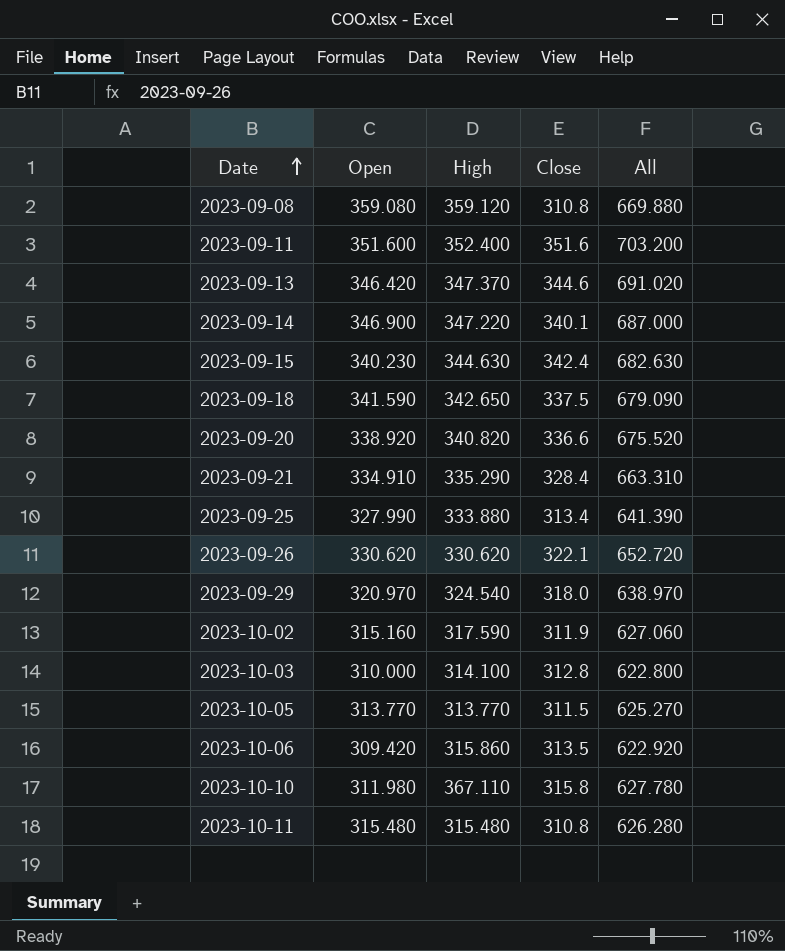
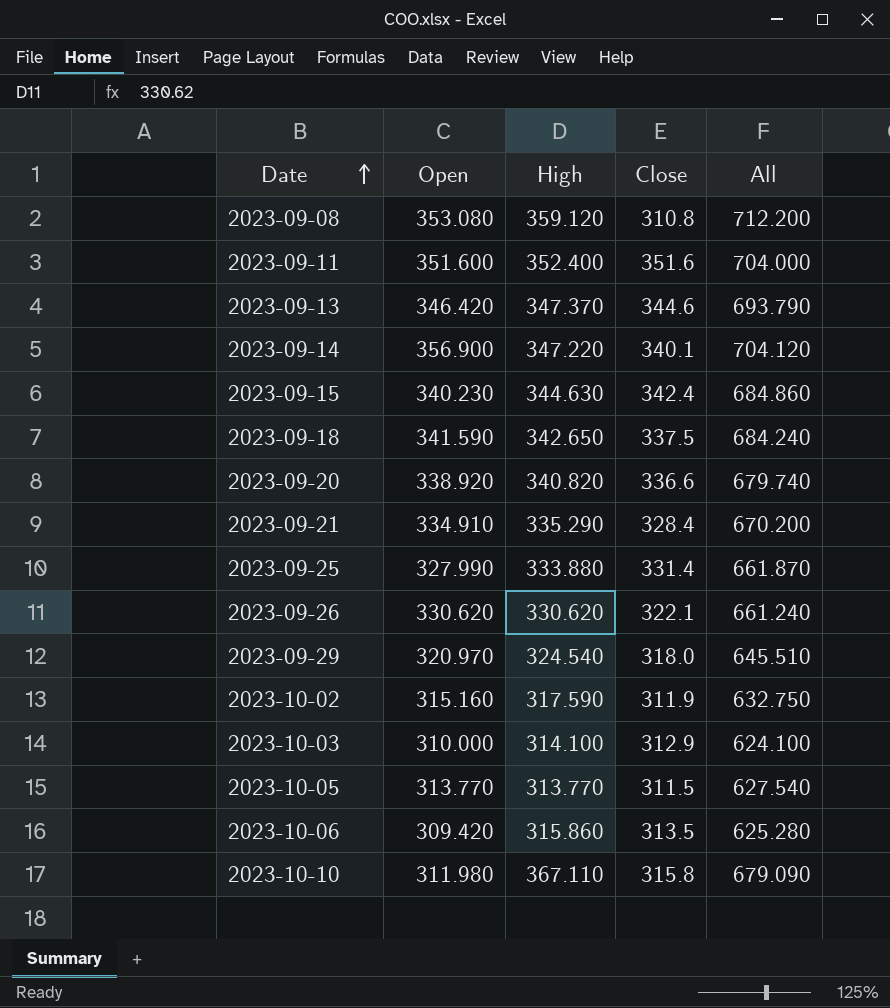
column All | formula: [Open] + [Close] -> [Open] + [High]
row 2023-10-11: 315.480 | 315.480 | 310.8 | 626.280 -> none
2023-09-08 | Open: 359.080 -> 353.080
2023-09-14 | Open: 346.900 -> 356.900
2023-09-25 | Close: 313.4 -> 331.4
2023-10-03 | Close: 312.8 -> 312.9

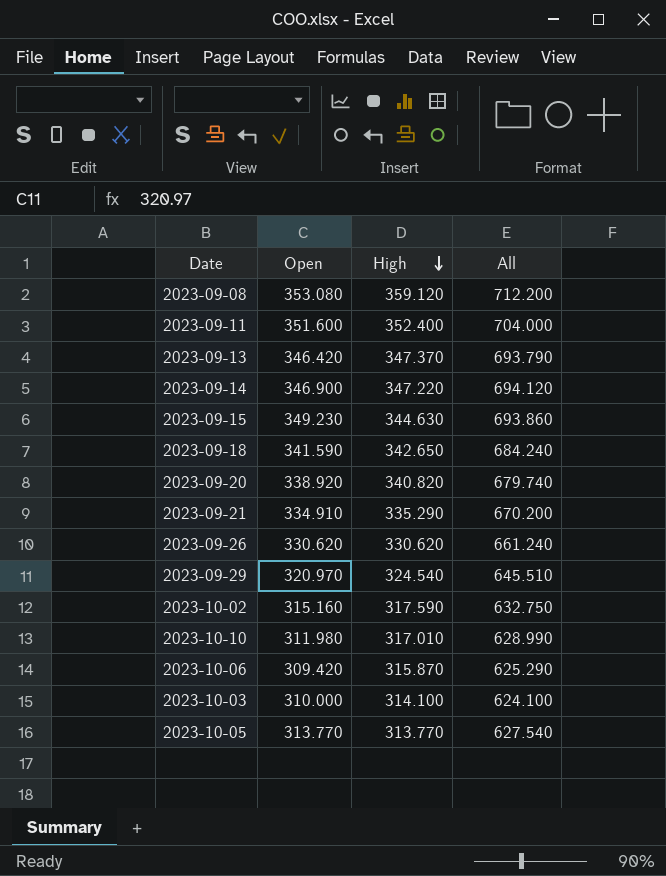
row order: Date ascending -> High descending
column Close | position: 4 -> none
row 2023-09-25: 327.990 | 333.880 | 331.4 | 661.870 -> none
2023-09-14 | Open: 356.900 -> 346.900
2023-09-14 | All: 704.120 -> 694.120
2023-09-15 | Open: 340.230 -> 349.230
2023-09-15 | All: 684.860 -> 693.860
2023-10-10 | High: 367.110 -> 317.010
2023-10-10 | All: 679.090 -> 628.990
2023-10-06 | High: 315.860 -> 315.870
2023-10-06 | All: 625.280 -> 625.290

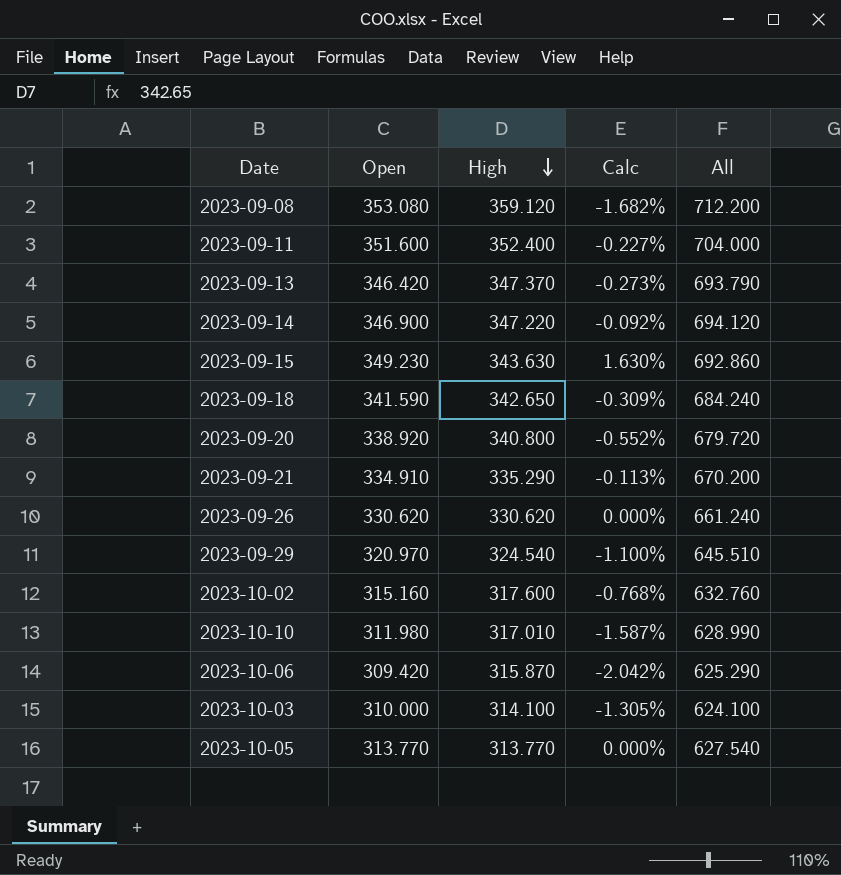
column Calc | formula: none -> ([Open] - [High]) / [High]
2023-09-15 | High: 344.630 -> 343.630
2023-09-15 | All: 693.860 -> 692.860
2023-09-20 | High: 340.820 -> 340.800
2023-09-20 | All: 679.740 -> 679.720
2023-10-02 | High: 317.590 -> 317.600
2023-10-02 | All: 632.750 -> 632.760

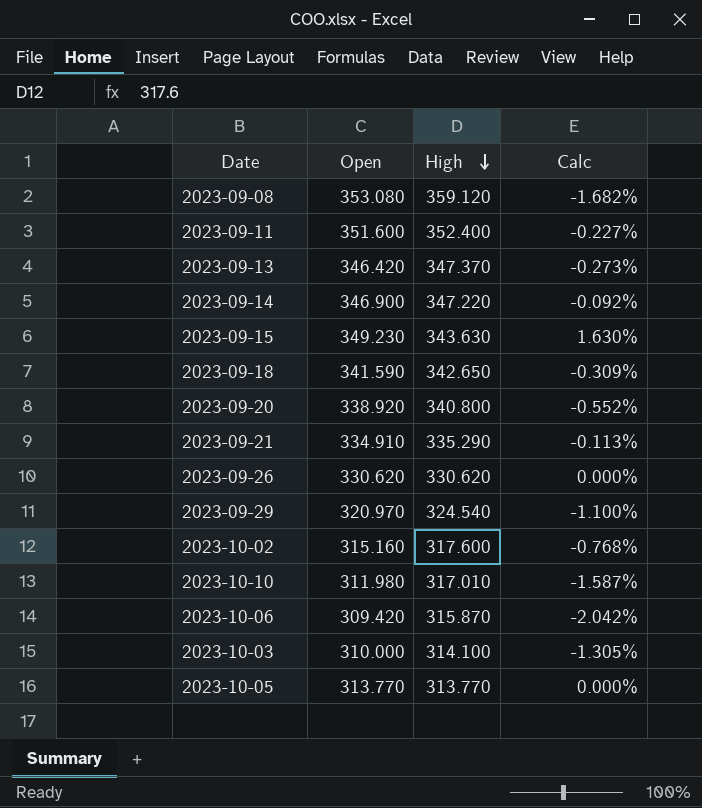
column All | formula: [Open] + [High] -> none

